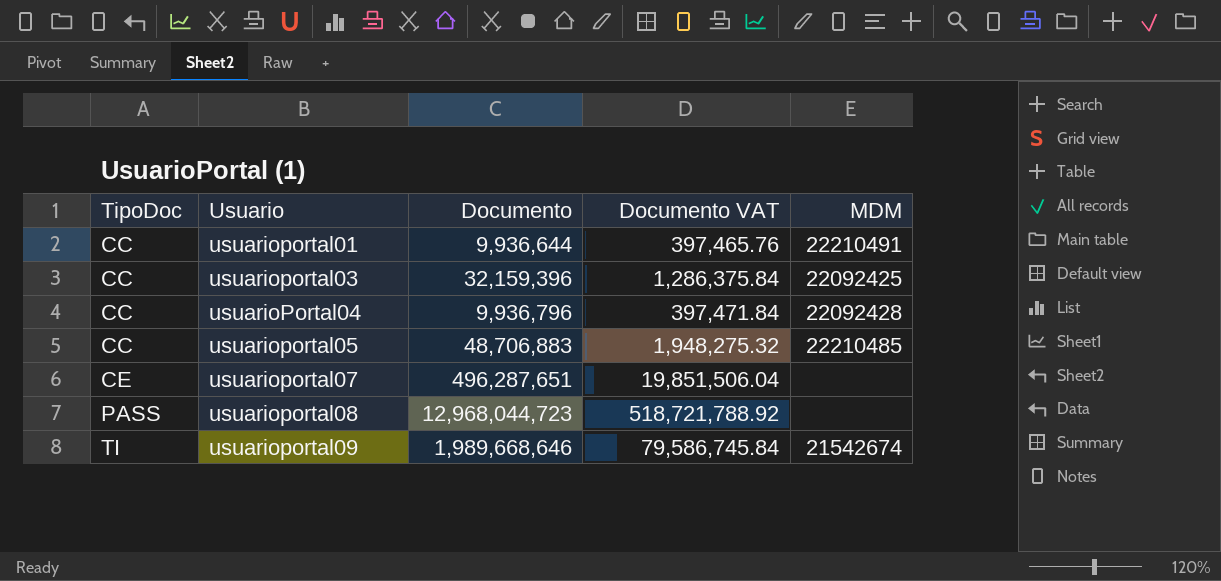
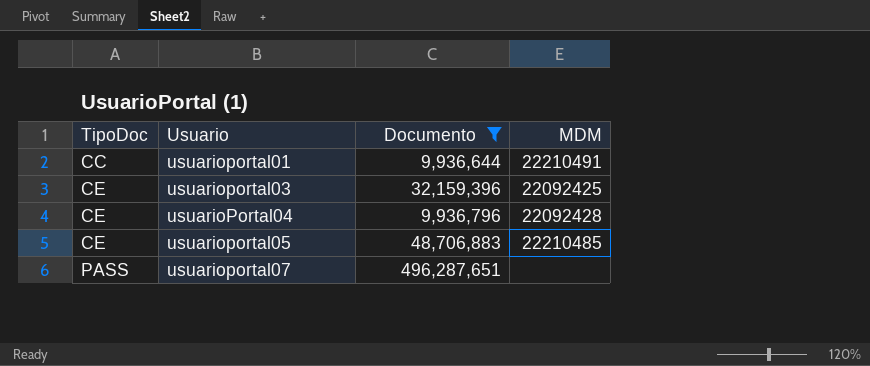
filter: none -> Documento <= 496,287,651
column Documento VAT | formula: [Documento] * 0.04 -> none
usuarioportal03 | TipoDoc: CC -> CE
usuarioPortal04 | TipoDoc: CC -> CE
usuarioportal05 | TipoDoc: CC -> CE
usuarioportal07 | TipoDoc: CE -> PASS

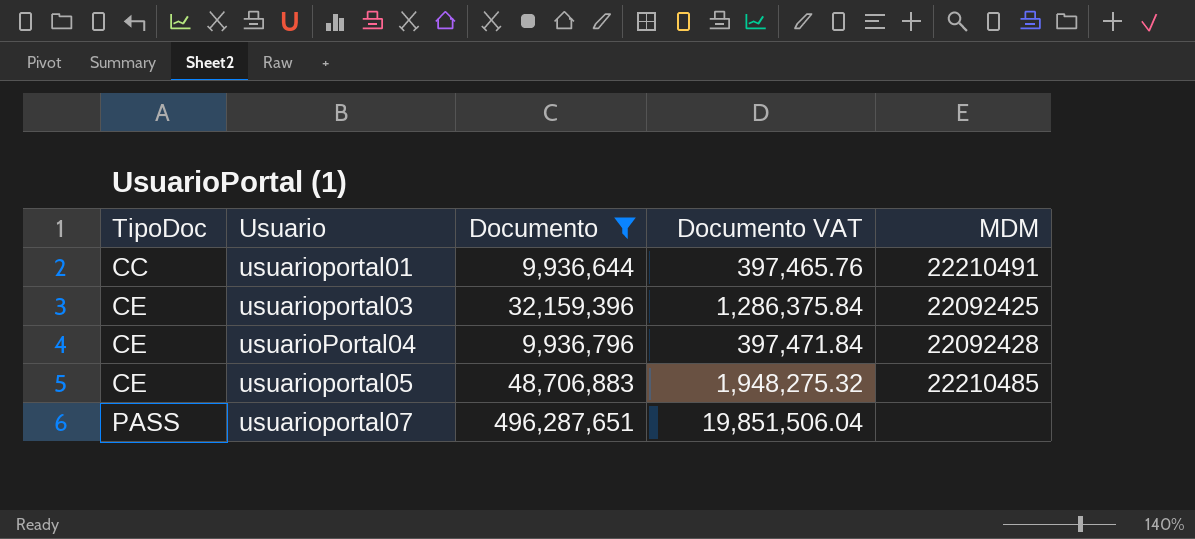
column Documento VAT | formula: none -> [Documento] * 0.04

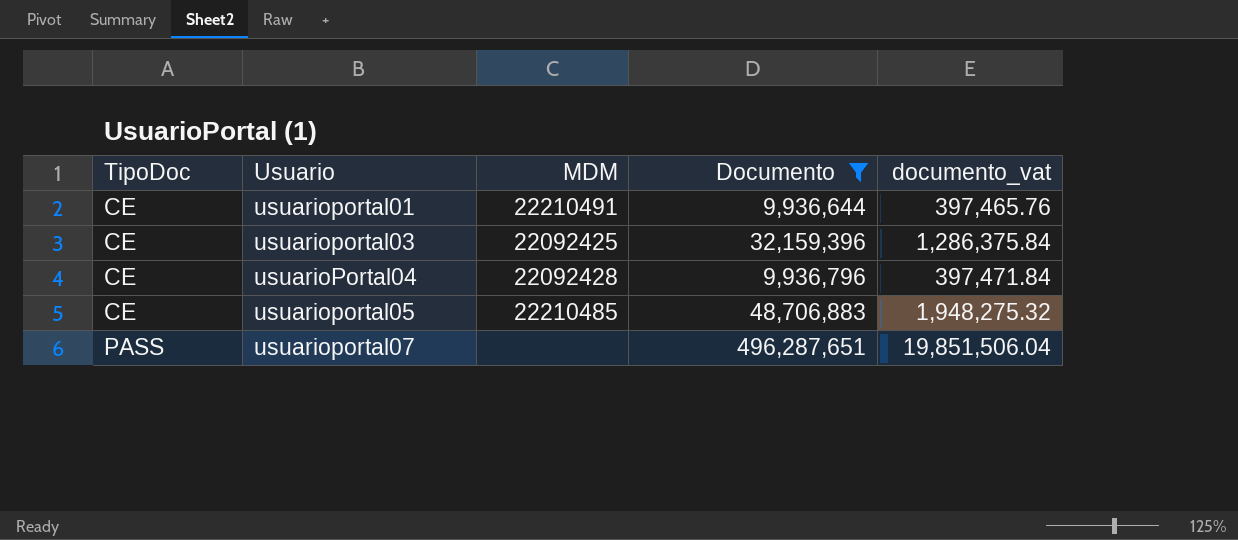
column MDM | position: 5 -> 3
column name: Documento VAT -> documento_vat
usuarioportal01 | TipoDoc: CC -> CE

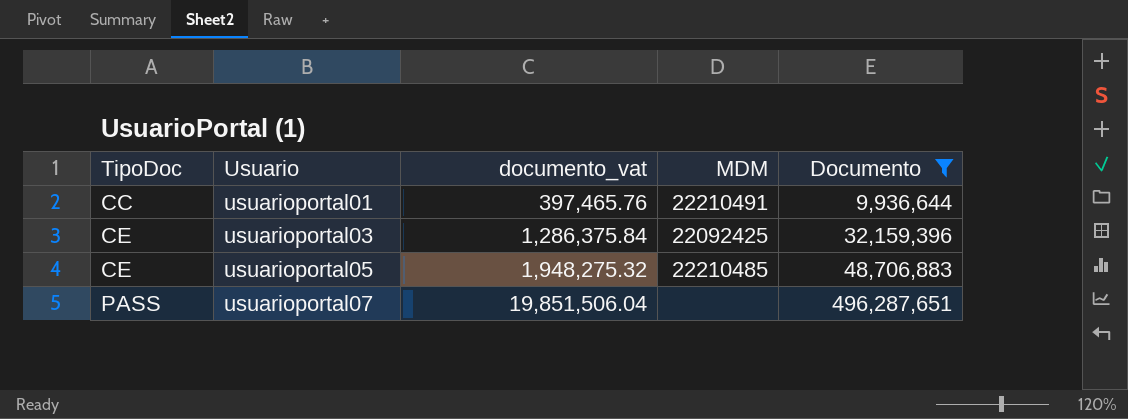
column documento_vat | position: 5 -> 3
row usuarioPortal04: CE | 22092428 | 9,936,796 | 397,471.84 -> none
usuarioportal01 | TipoDoc: CE -> CC

